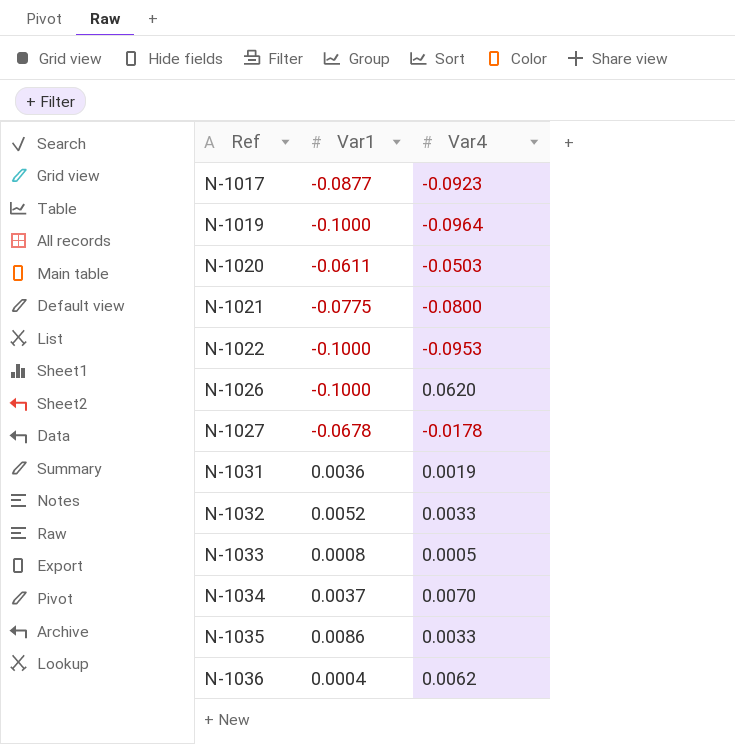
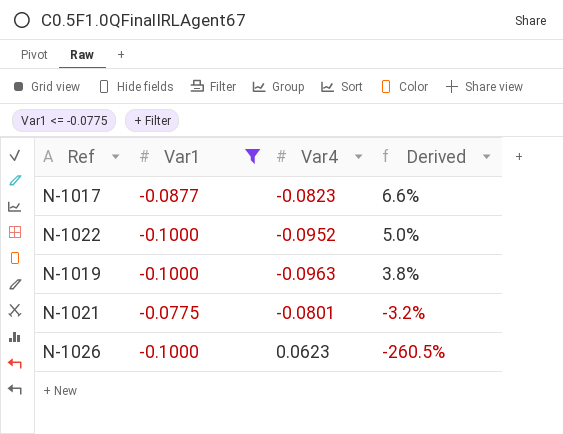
filter: none -> Var1 <= -0.0775
row order: Ref ascending -> Derived descending
column Derived | formula: none -> ([Var1] - [Var4]) / [Var4]
N-1017 | Var4: -0.0923 -> -0.0823
N-1022 | Var4: -0.0953 -> -0.0952
N-1019 | Var4: -0.0964 -> -0.0963
N-1021 | Var4: -0.0800 -> -0.0801
N-1026 | Var4: 0.0620 -> 0.0623

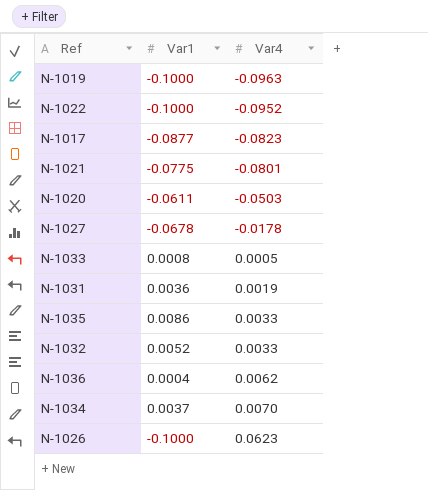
filter: Var1 <= -0.0775 -> none
row order: Derived descending -> Var4 ascending
column Derived | formula: ([Var1] - [Var4]) / [Var4] -> none

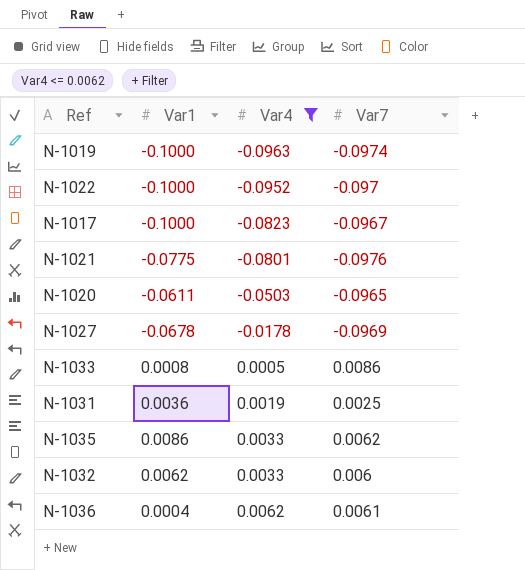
filter: none -> Var4 <= 0.0062
column Var7 | position: none -> 4
N-1017 | Var1: -0.0877 -> -0.1000
N-1032 | Var1: 0.0052 -> 0.0062

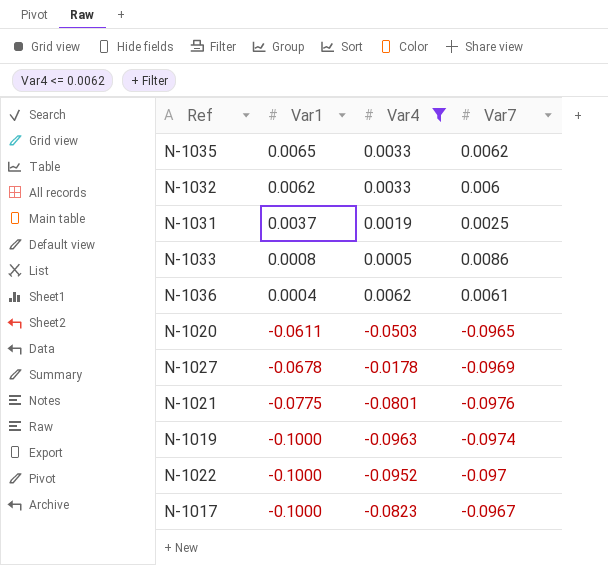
row order: Var4 ascending -> Var1 descending
N-1035 | Var1: 0.0086 -> 0.0065
N-1031 | Var1: 0.0036 -> 0.0037

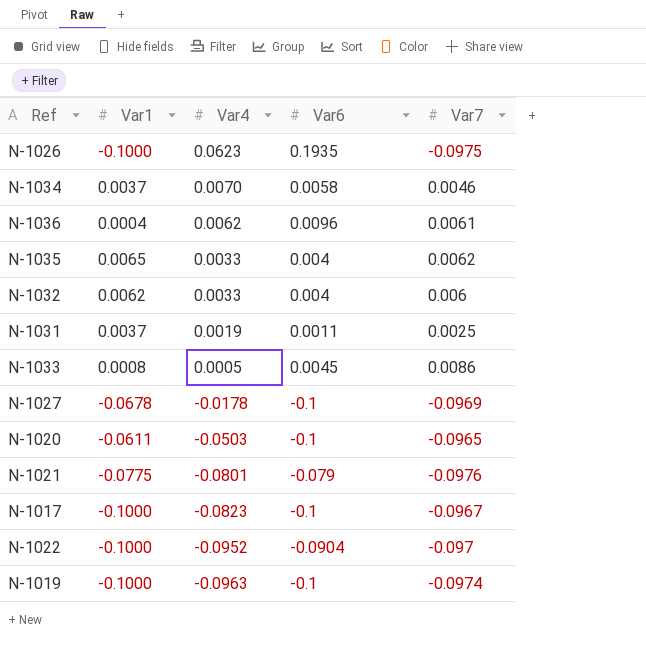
filter: Var4 <= 0.0062 -> none
row order: Var1 descending -> Var4 descending
column Var6 | position: none -> 4

